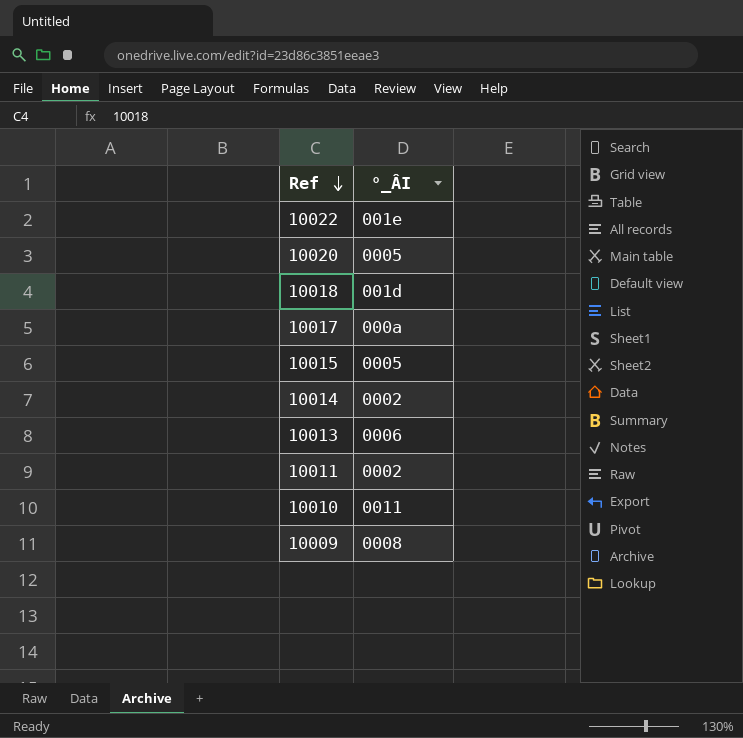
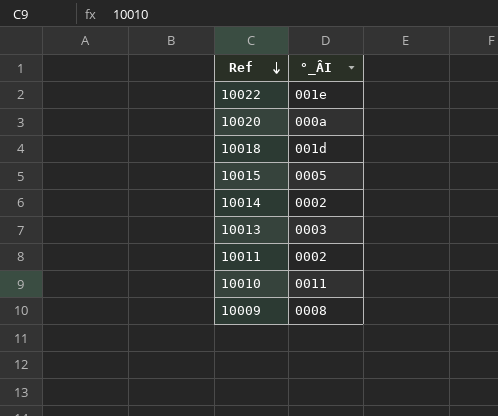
row 10017: 000a -> none
10020 | °_ÂI: 0005 -> 000a
10013 | °_ÂI: 0006 -> 0003

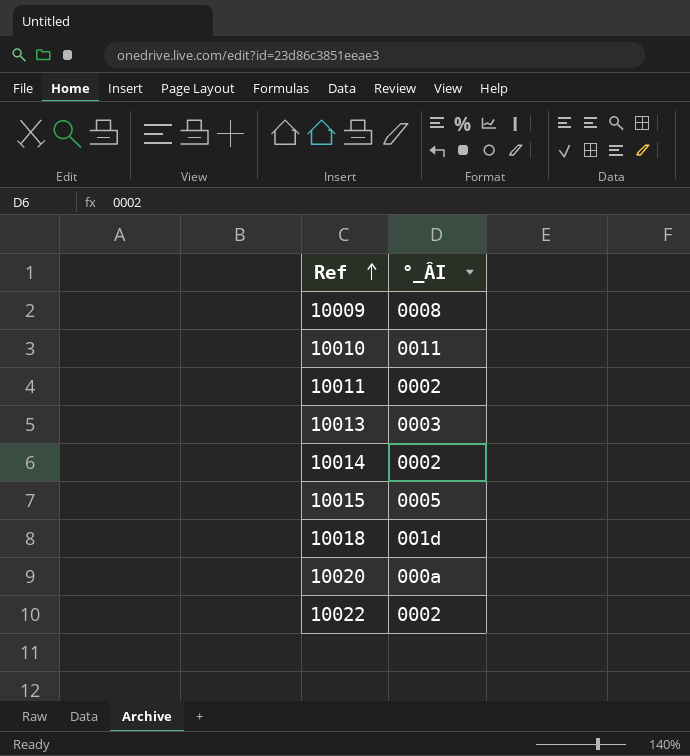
row order: Ref descending -> Ref ascending
10022 | °_ÂI: 001e -> 0002

